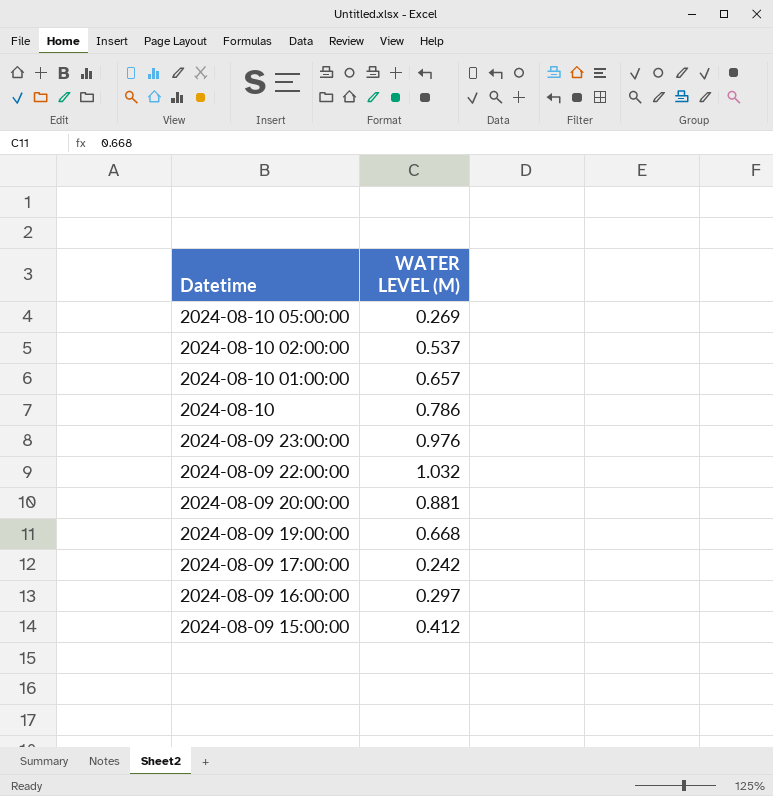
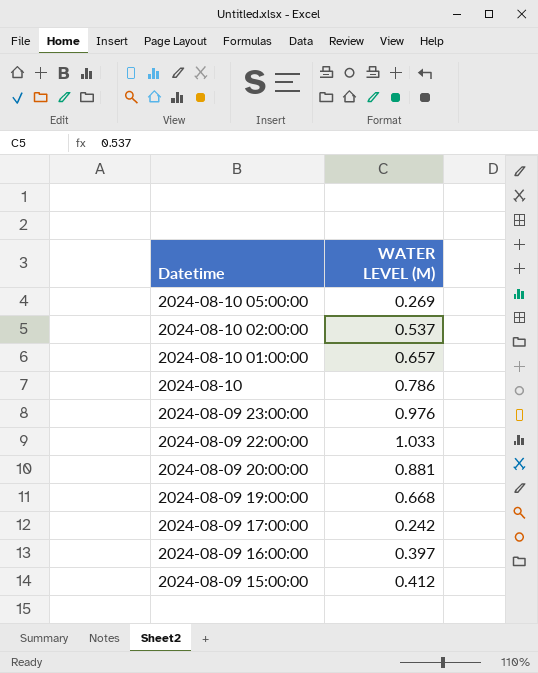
2024-08-09 22:00:00 | WATER LEVEL (M): 1.032 -> 1.033
2024-08-09 16:00:00 | WATER LEVEL (M): 0.297 -> 0.397

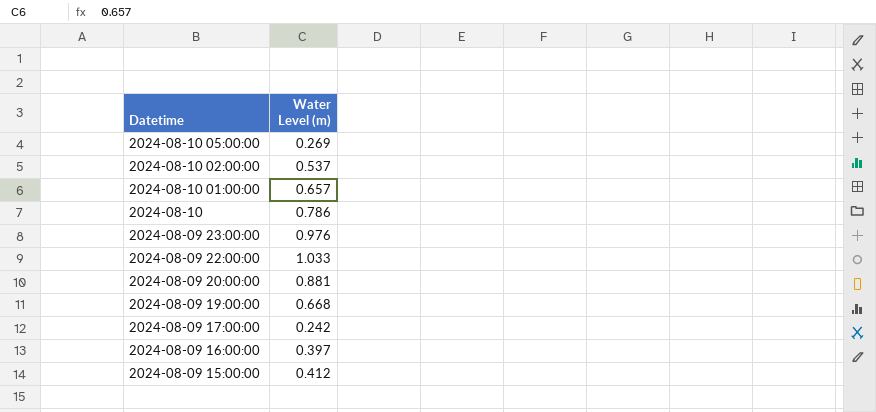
column name: WATER LEVEL (M) -> Water Level (m)

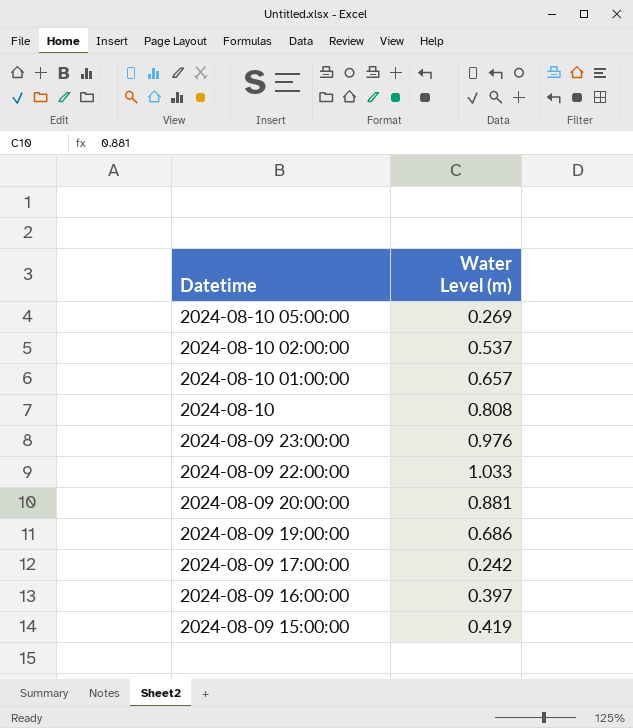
2024-08-10 | Water Level (m): 0.786 -> 0.808
2024-08-09 19:00:00 | Water Level (m): 0.668 -> 0.686
2024-08-09 15:00:00 | Water Level (m): 0.412 -> 0.419

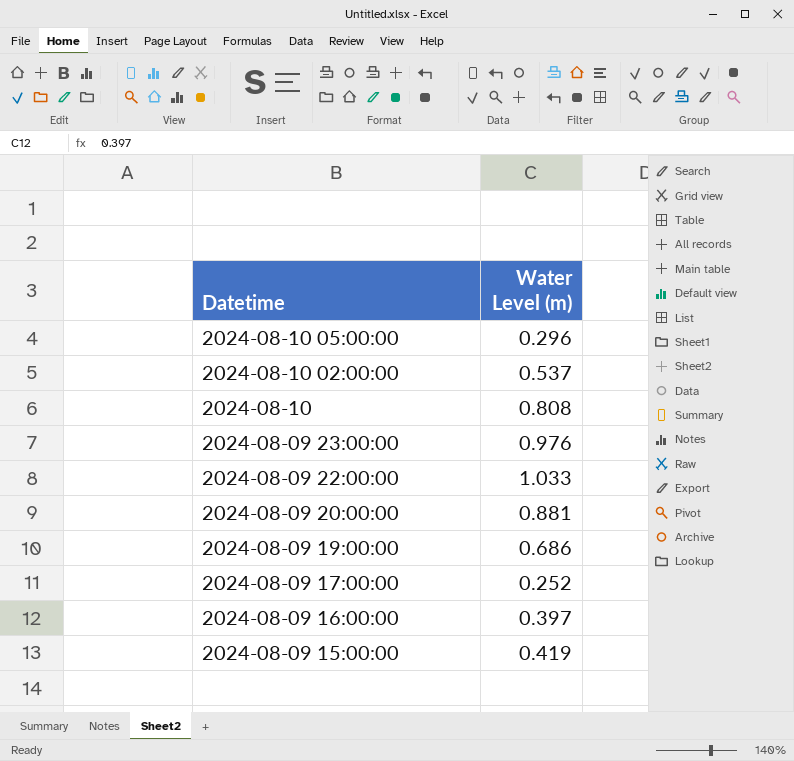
row 2024-08-10 01:00:00: 0.657 -> none
2024-08-10 05:00:00 | Water Level (m): 0.269 -> 0.296
2024-08-09 17:00:00 | Water Level (m): 0.242 -> 0.252

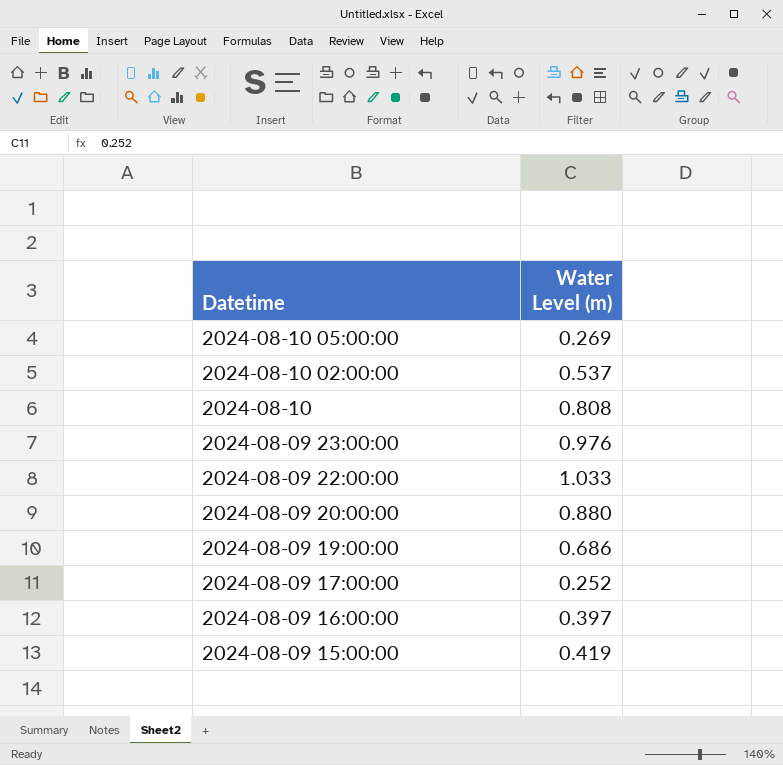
2024-08-10 05:00:00 | Water Level (m): 0.296 -> 0.269
2024-08-09 20:00:00 | Water Level (m): 0.881 -> 0.880

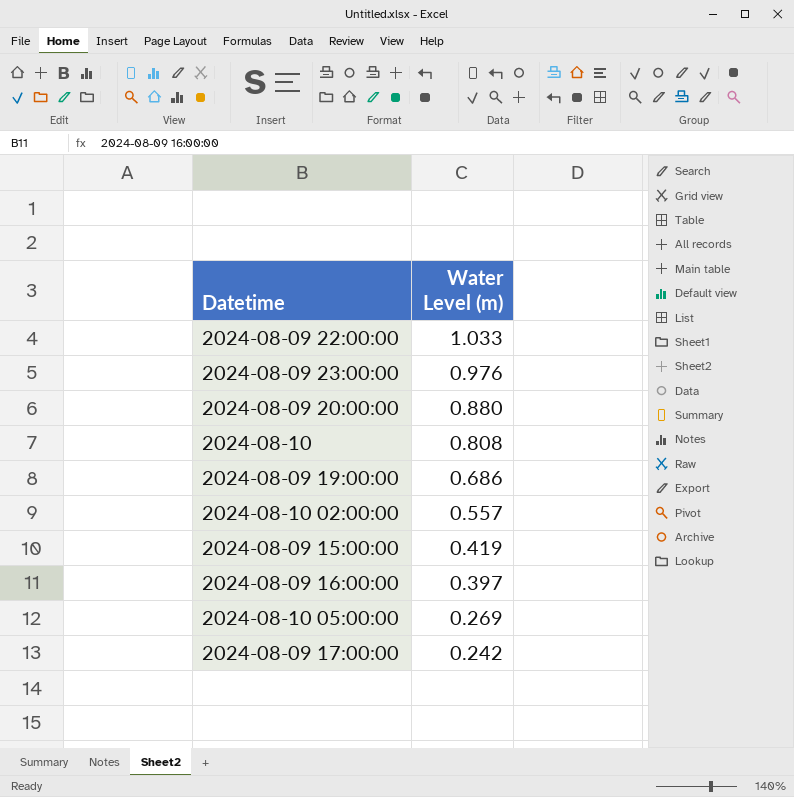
row order: Datetime descending -> Water Level (m) descending
2024-08-10 02:00:00 | Water Level (m): 0.537 -> 0.557
2024-08-09 17:00:00 | Water Level (m): 0.252 -> 0.242

